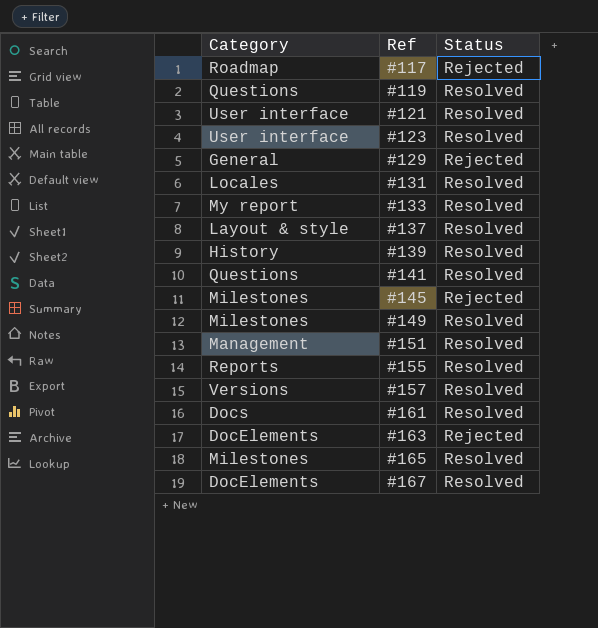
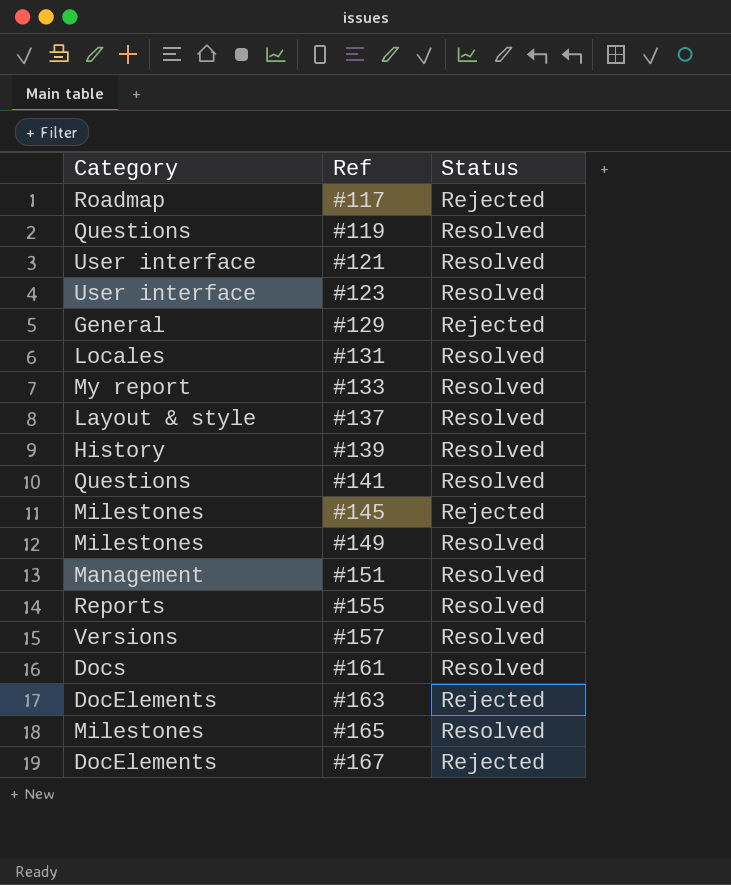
#167 | Status: Resolved -> Rejected

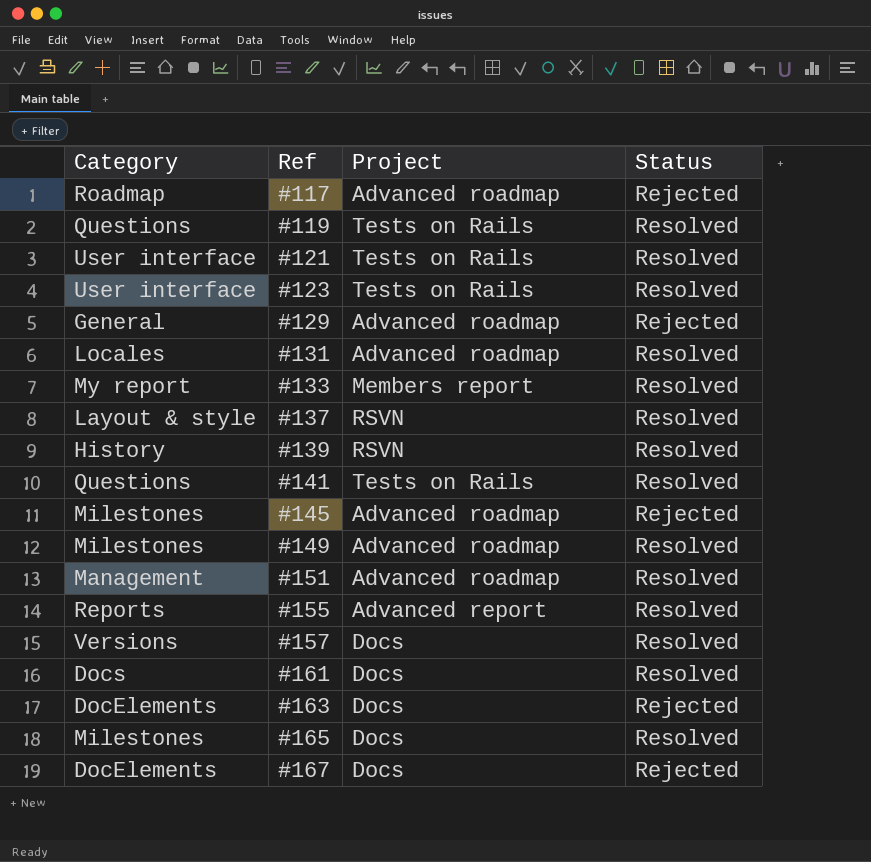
column Project | position: none -> 3

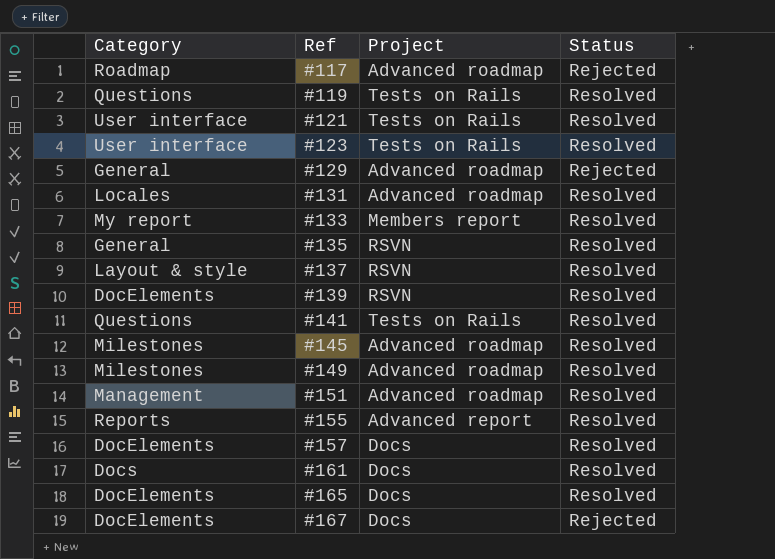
row #163: DocElements | Docs | Rejected -> none
row #135: none -> General | RSVN | Resolved
#139 | Category: History -> DocElements
#145 | Status: Rejected -> Resolved
#157 | Category: Versions -> DocElements
#165 | Category: Milestones -> DocElements

